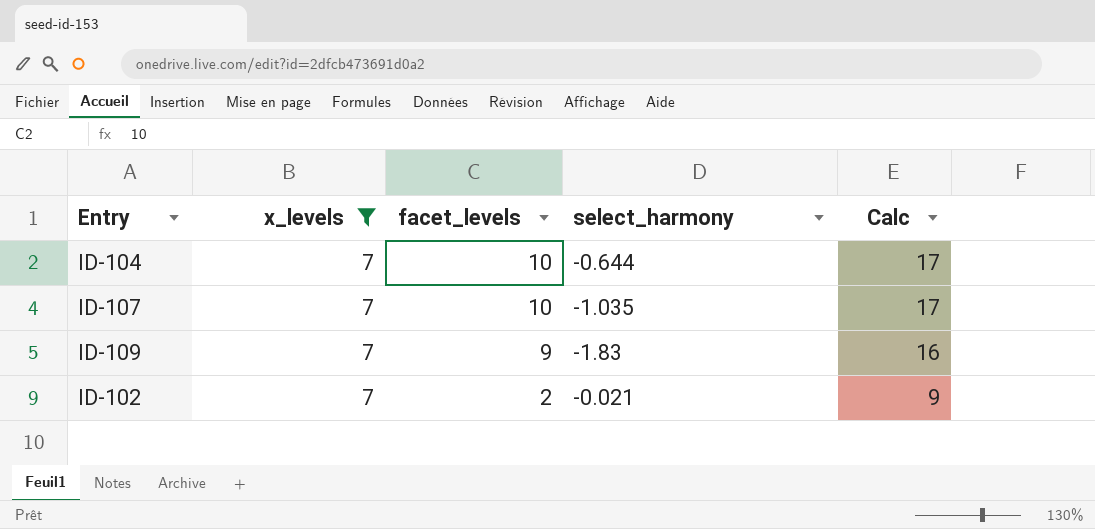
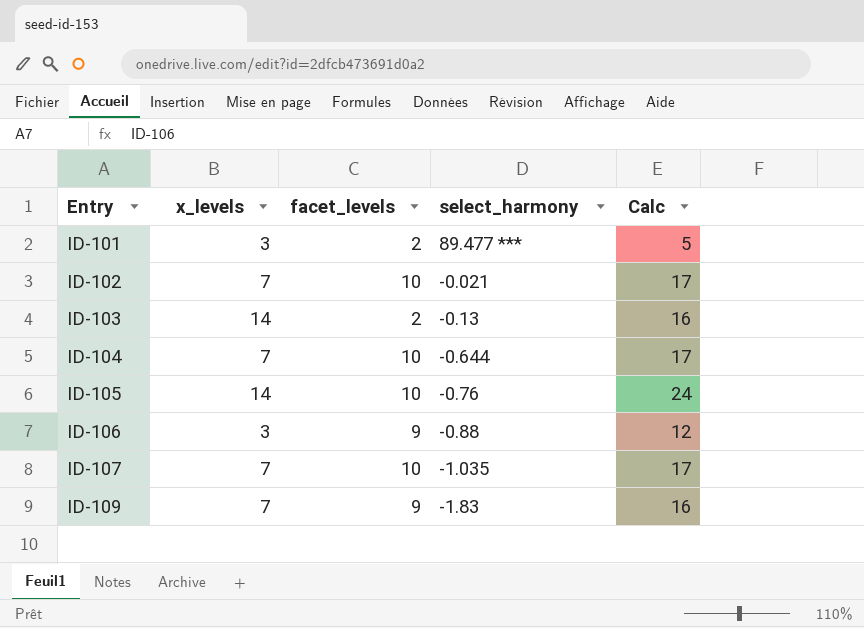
filter: x_levels = 7 -> none
row order: facet_levels descending -> Entry ascending
ID-102 | facet_levels: 2 -> 10
ID-102 | Calc: 9 -> 17

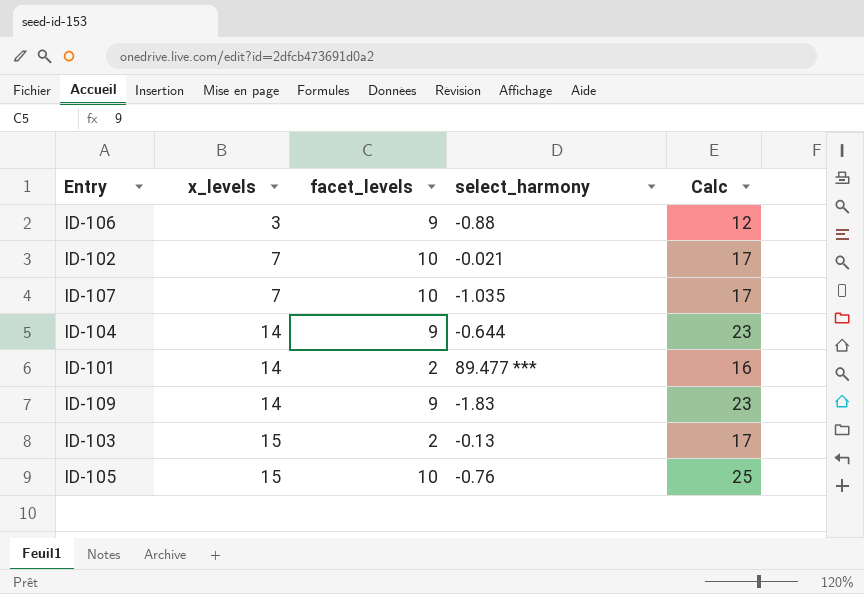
row order: Entry ascending -> x_levels ascending
ID-104 | x_levels: 7 -> 14
ID-104 | facet_levels: 10 -> 9
ID-104 | Calc: 17 -> 23
ID-101 | x_levels: 3 -> 14
ID-101 | Calc: 5 -> 16
ID-109 | x_levels: 7 -> 14
ID-109 | Calc: 16 -> 23
ID-103 | x_levels: 14 -> 15
ID-103 | Calc: 16 -> 17
ID-105 | x_levels: 14 -> 15
ID-105 | Calc: 24 -> 25

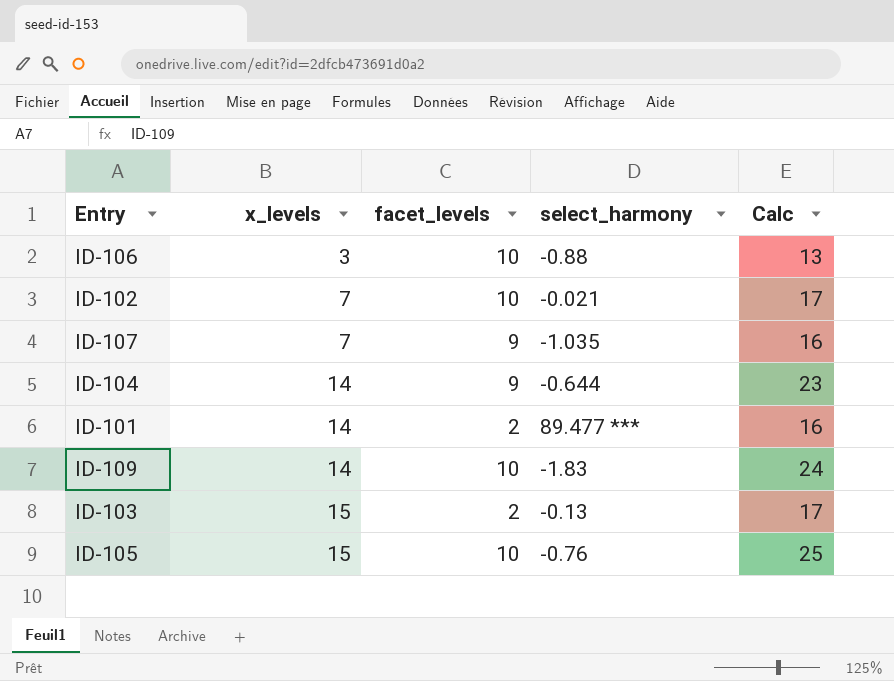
ID-106 | facet_levels: 9 -> 10
ID-106 | Calc: 12 -> 13
ID-107 | facet_levels: 10 -> 9
ID-107 | Calc: 17 -> 16
ID-109 | facet_levels: 9 -> 10
ID-109 | Calc: 23 -> 24

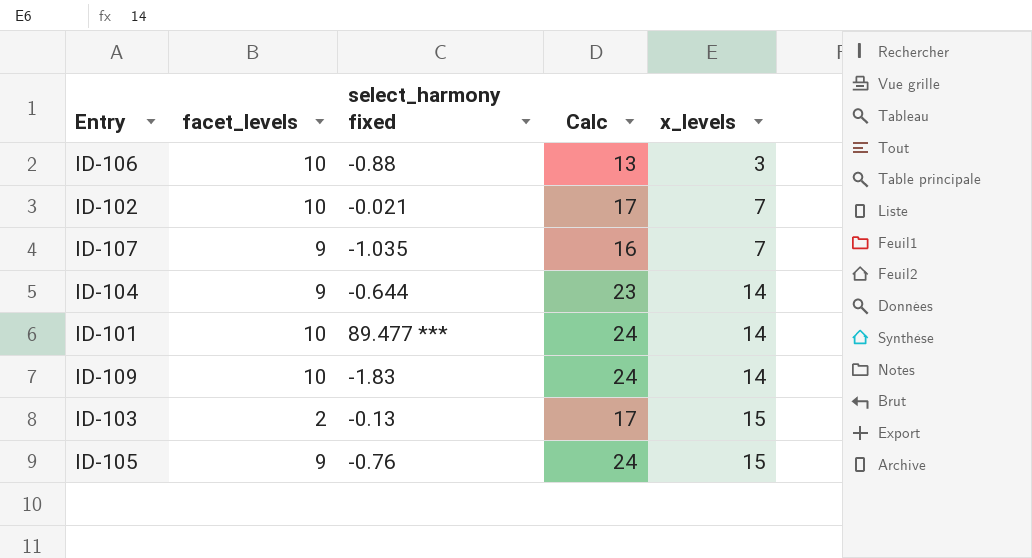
column name: select_harmony -> select_harmony fixed
column x_levels | position: 2 -> 5
ID-101 | facet_levels: 2 -> 10
ID-101 | Calc: 16 -> 24
ID-105 | facet_levels: 10 -> 9
ID-105 | Calc: 25 -> 24

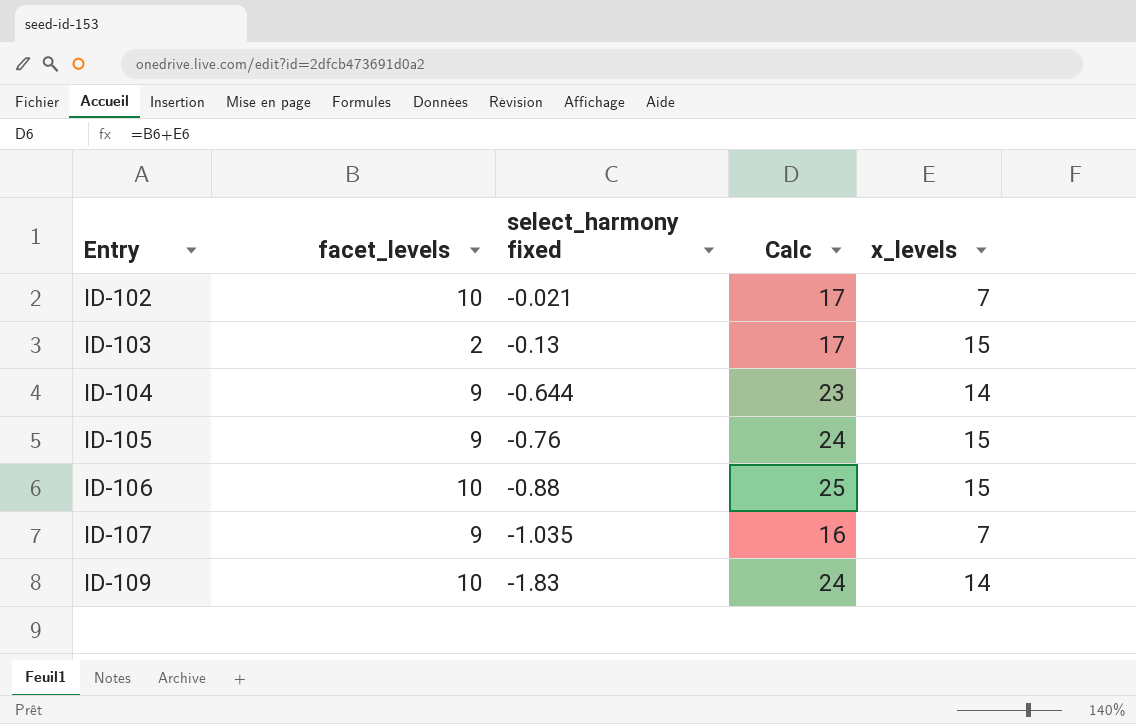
row order: x_levels ascending -> Entry ascending
row ID-101: 10 | 89.477 *** | 24 | 14 -> none
ID-106 | Calc: 13 -> 25
ID-106 | x_levels: 3 -> 15

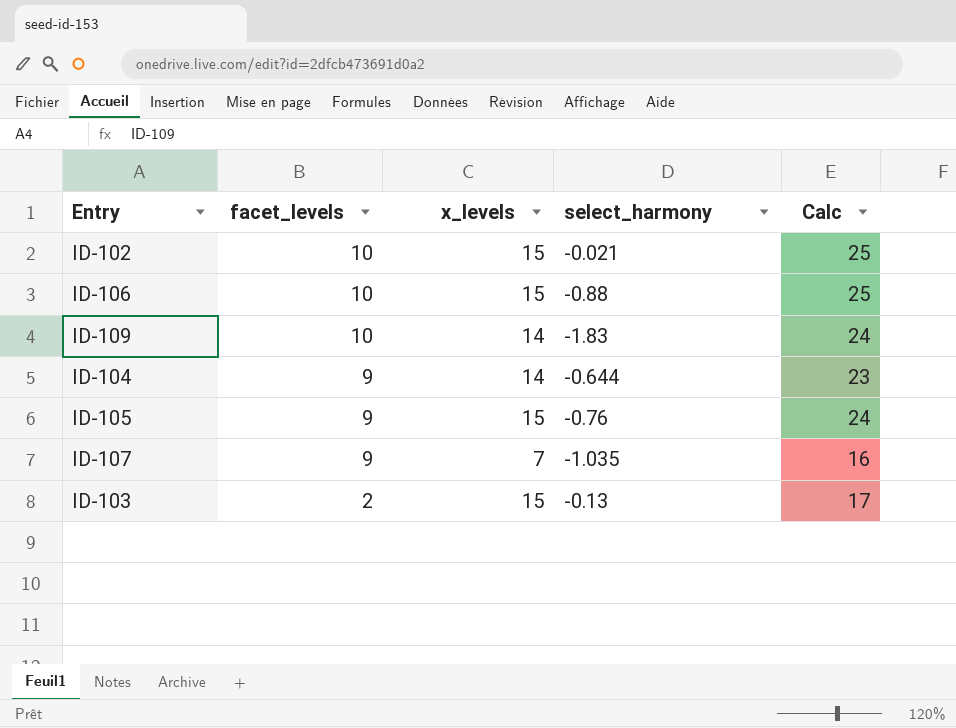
row order: Entry ascending -> facet_levels descending
column x_levels | position: 5 -> 3
column name: select_harmony fixed -> select_harmony
ID-102 | x_levels: 7 -> 15
ID-102 | Calc: 17 -> 25

